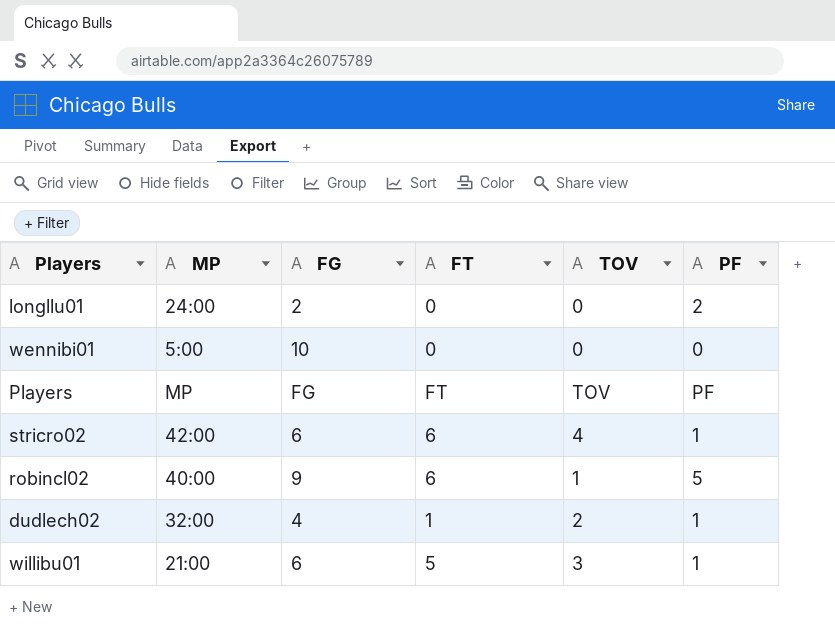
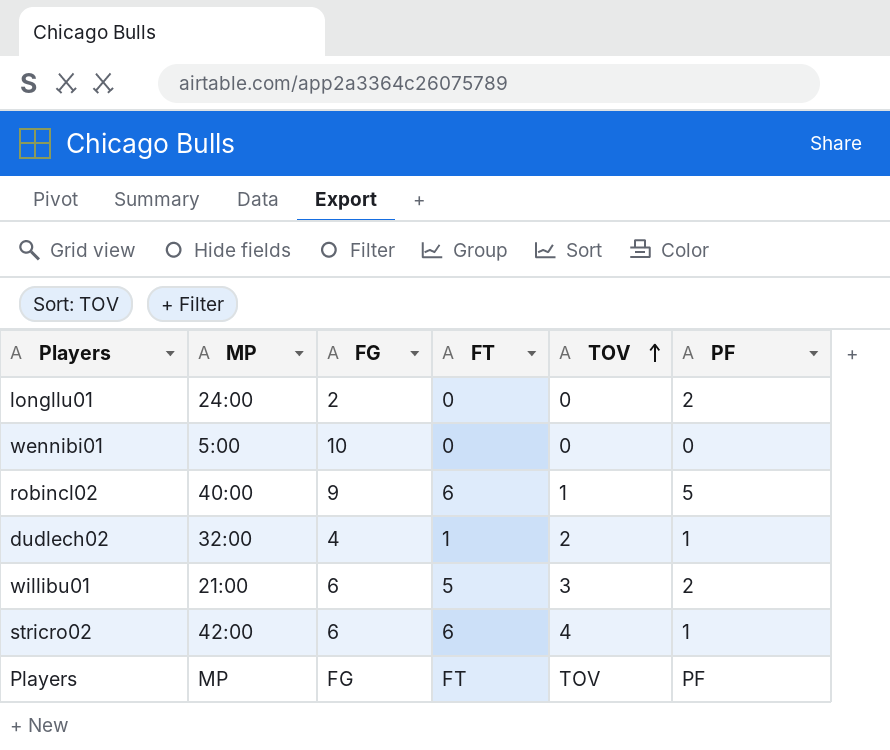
row order: none -> TOV ascending
willibu01 | PF: 1 -> 2

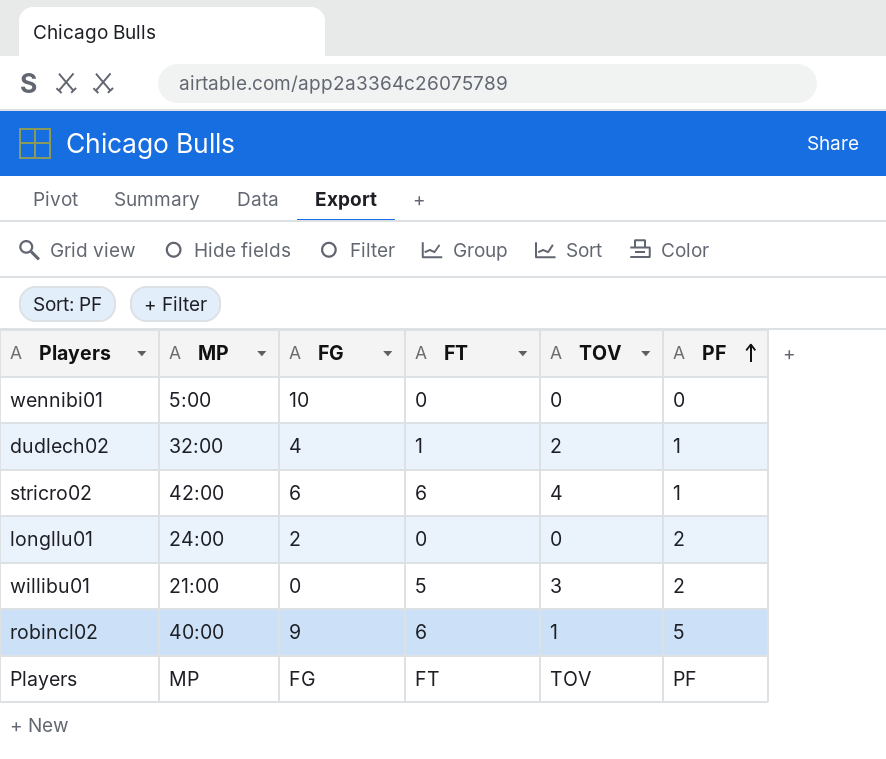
row order: TOV ascending -> PF ascending
willibu01 | FG: 6 -> 0

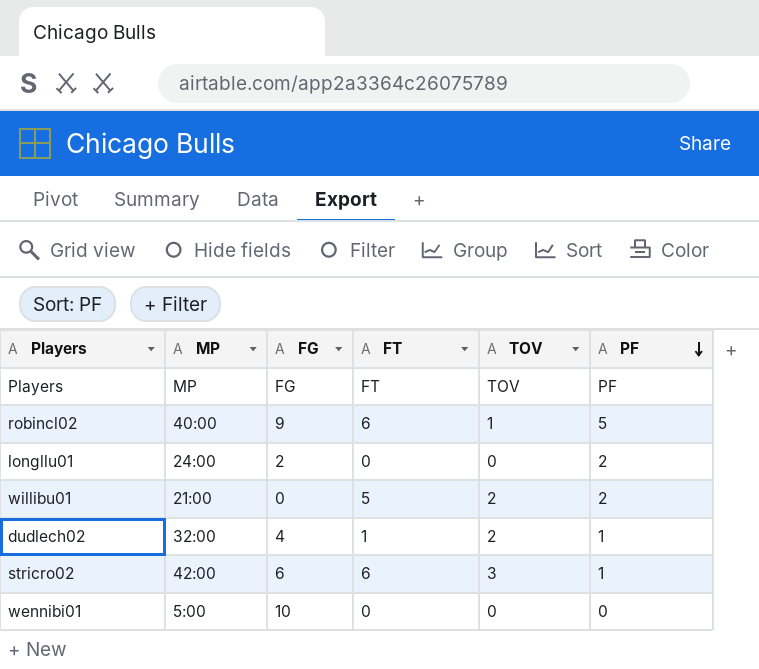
row order: PF ascending -> PF descending
willibu01 | TOV: 3 -> 2
stricro02 | TOV: 4 -> 3

